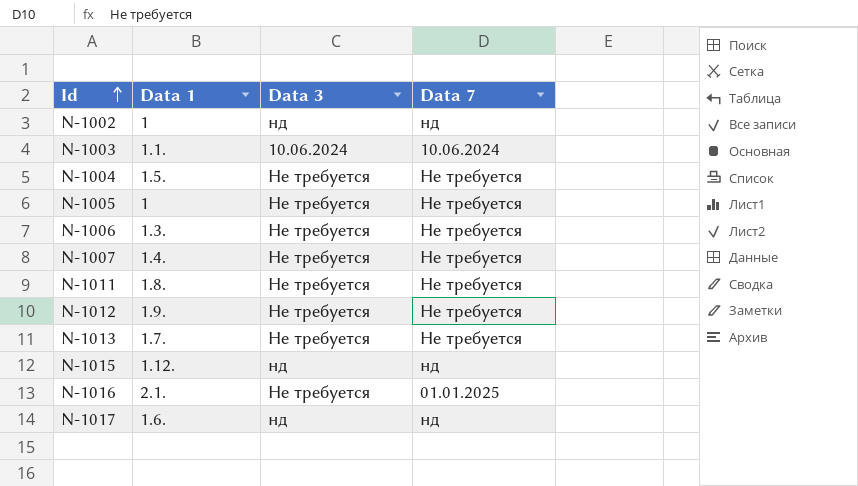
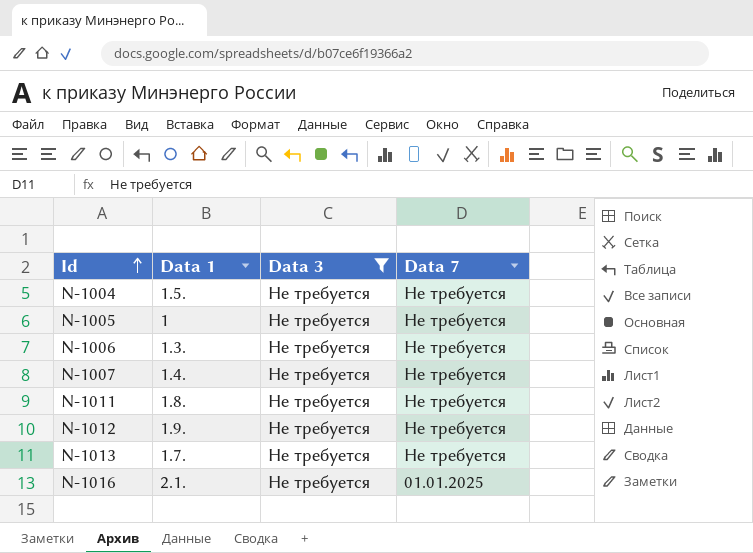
filter: none -> Data 3 = Не требуется

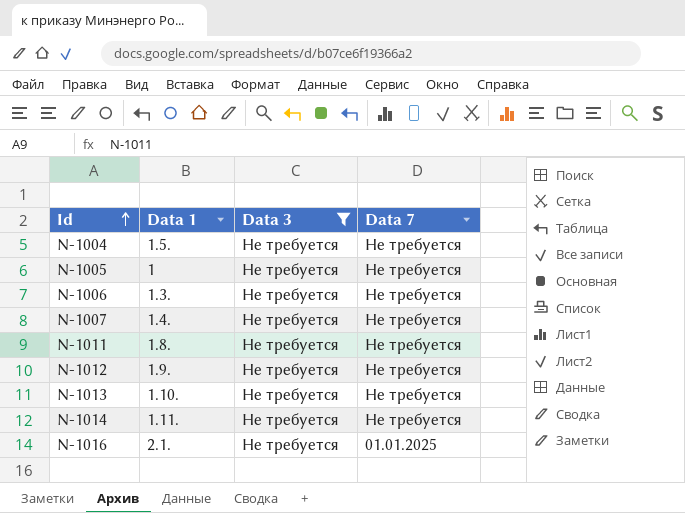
N-1013 | Data 1: 1.7. -> 1.10.
row N-1014: none -> 1.11. | Не требуется | Не требуется

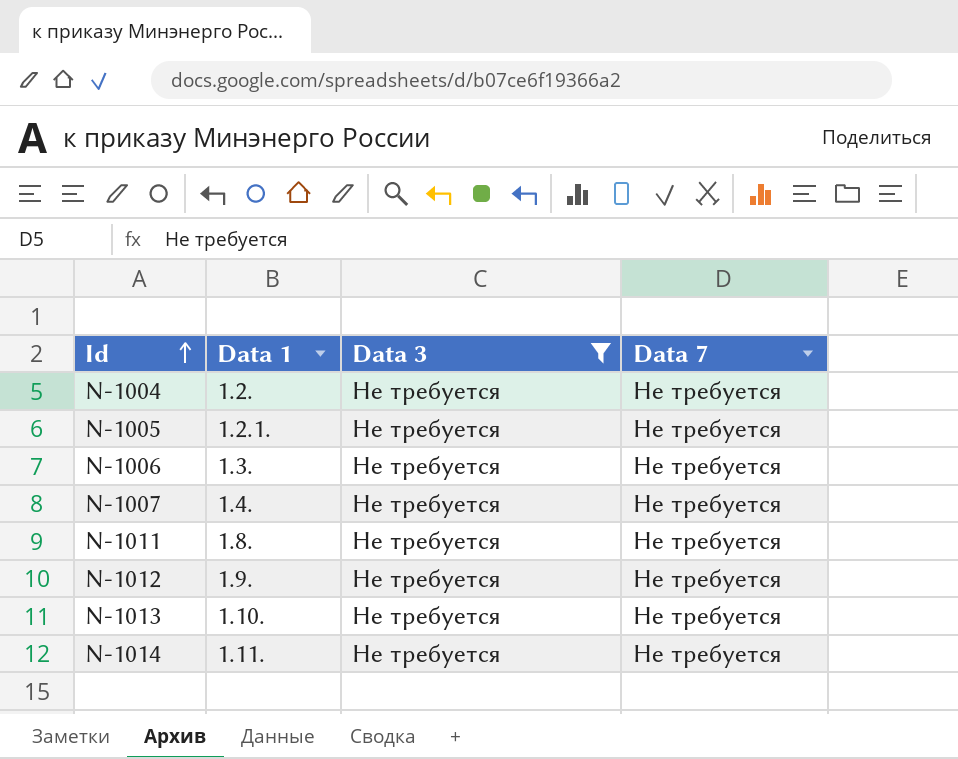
row N-1016: 2.1. | Не требуется | 01.01.2025 -> none
N-1004 | Data 1: 1.5. -> 1.2.
N-1005 | Data 1: 1 -> 1.2.1.

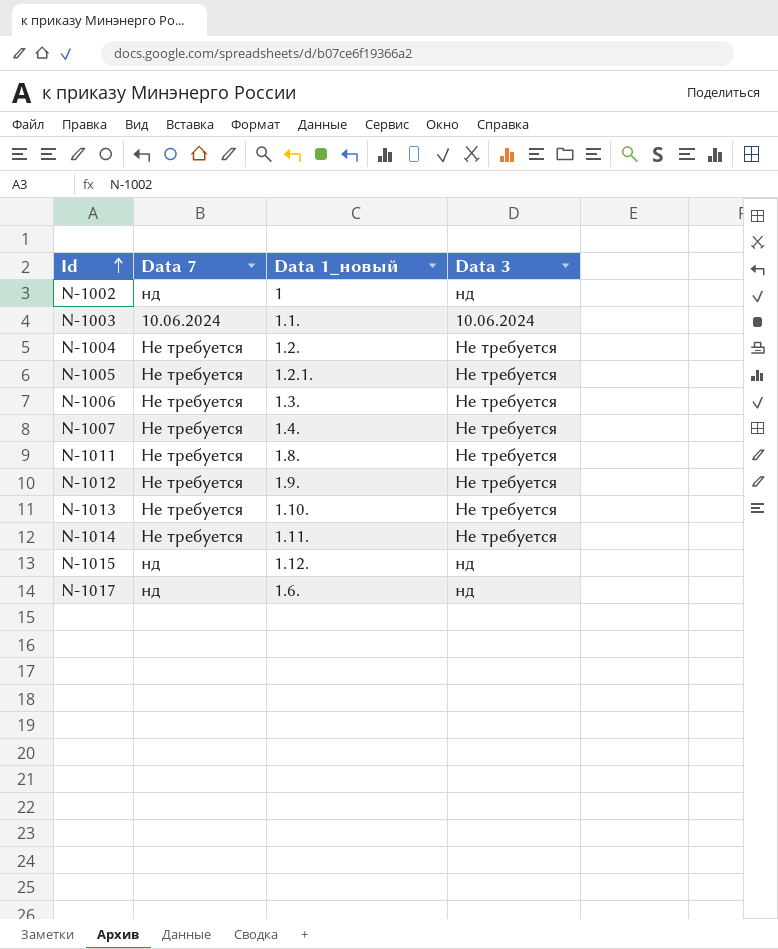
filter: Data 3 = Не требуется -> none
column Data 7 | position: 4 -> 2
column name: Data 1 -> Data 1_новый

